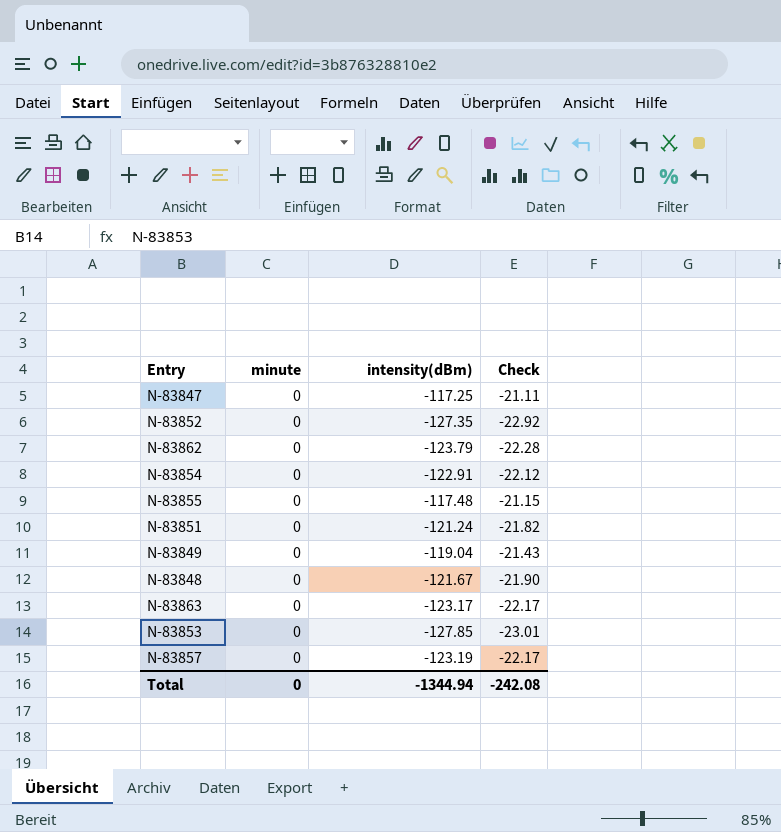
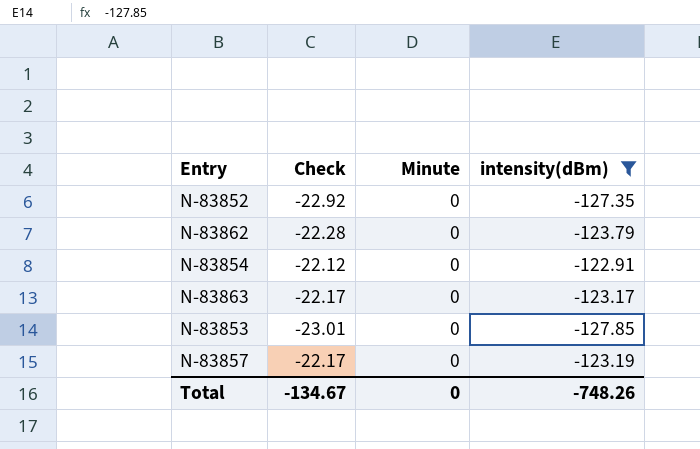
filter: none -> intensity(dBm) <= -122.91
column Check | position: 4 -> 2
column name: minute -> Minute
Total | Check: -242.08 -> -134.67
Total | intensity(dBm): -1344.94 -> -748.26

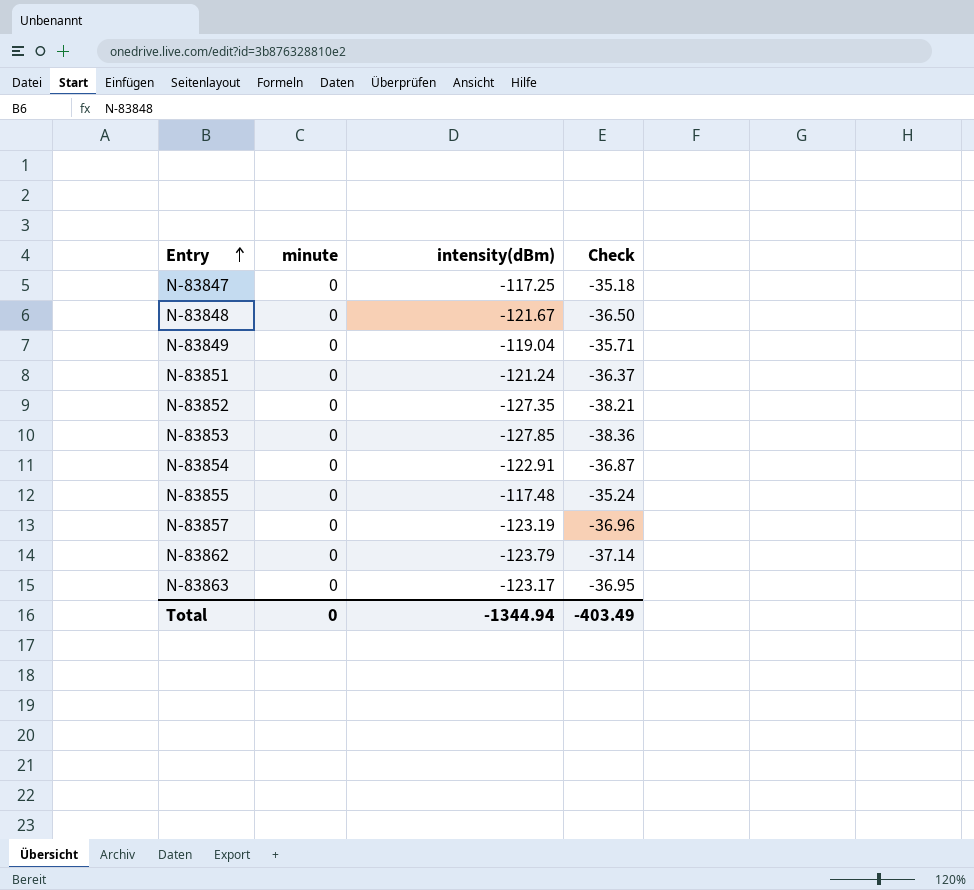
filter: intensity(dBm) <= -122.91 -> none
row order: none -> Entry ascending
column name: Minute -> minute
column Check | formula: [intensity(dBm)] * 0.18 -> [intensity(dBm)] * 0.3
column Check | position: 2 -> 4
Total | intensity(dBm): -748.26 -> -1344.94
Total | Check: -134.67 -> -403.49

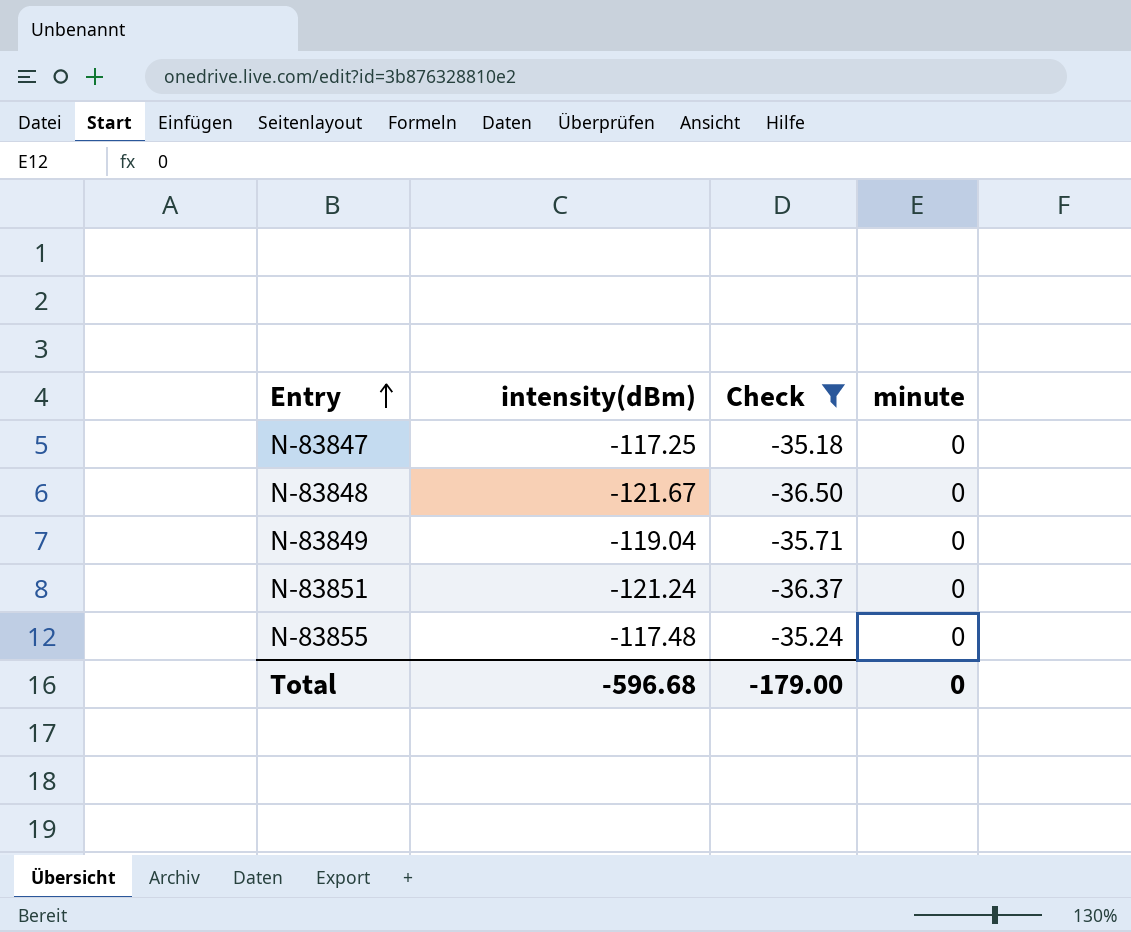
filter: none -> Check >= -36.50
column minute | position: 2 -> 4
Total | intensity(dBm): -1344.94 -> -596.68
Total | Check: -403.49 -> -179.00

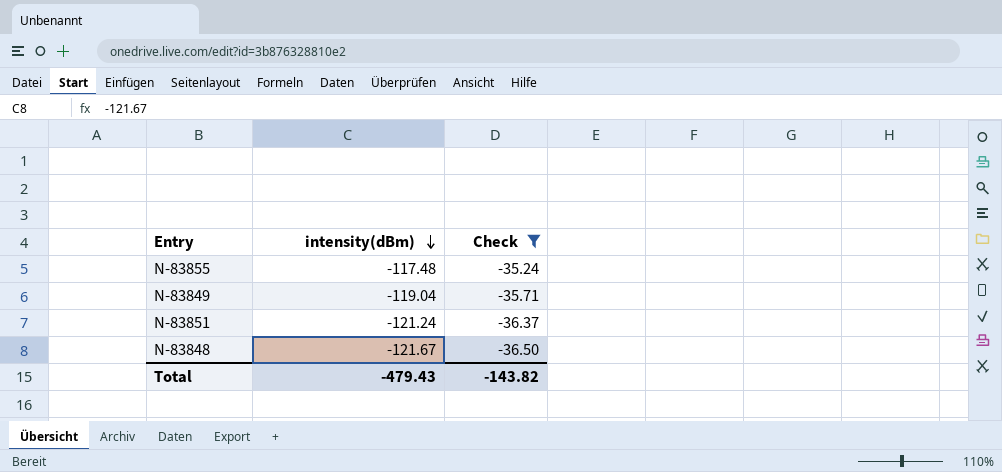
row order: Entry ascending -> intensity(dBm) descending
column minute | position: 4 -> none
row N-83847: -117.25 | -35.18 | 0 -> none
Total | intensity(dBm): -596.68 -> -479.43
Total | Check: -179.00 -> -143.82

